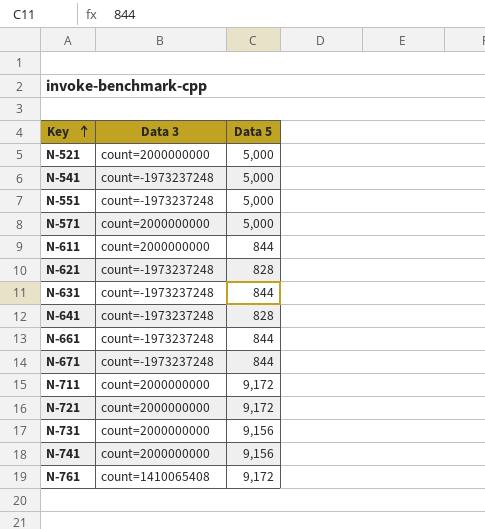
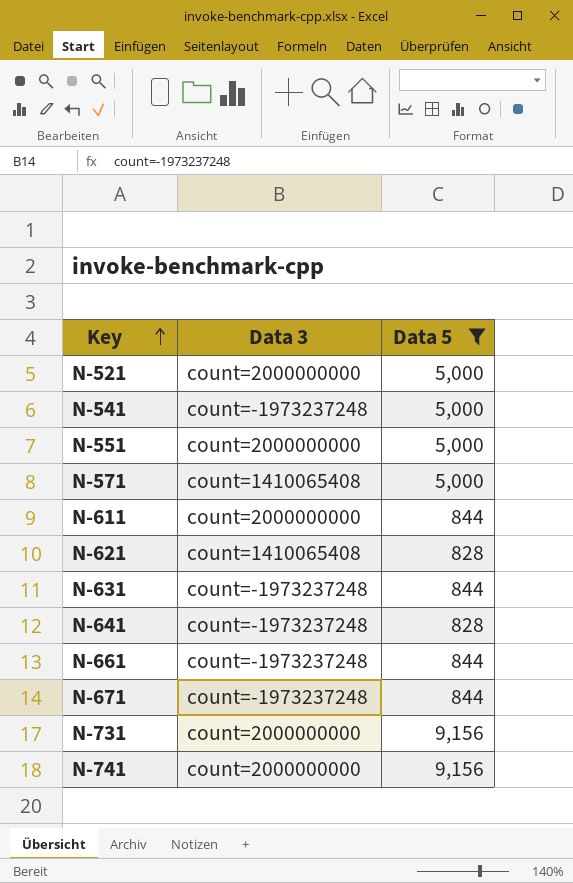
filter: none -> Data 5 != 9,172
N-551 | Data 3: count=-1973237248 -> count=2000000000
N-571 | Data 3: count=2000000000 -> count=1410065408
N-621 | Data 3: count=-1973237248 -> count=1410065408

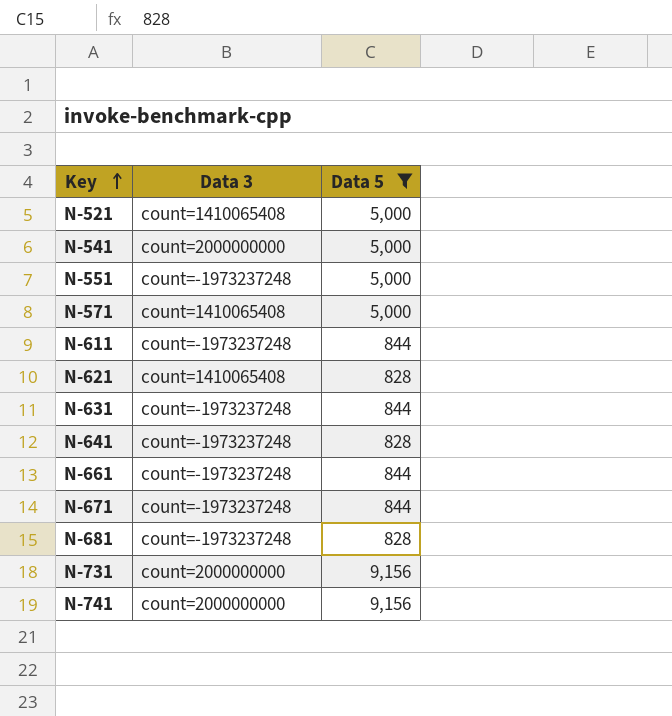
N-521 | Data 3: count=2000000000 -> count=1410065408
N-541 | Data 3: count=-1973237248 -> count=2000000000
N-551 | Data 3: count=2000000000 -> count=-1973237248
N-611 | Data 3: count=2000000000 -> count=-1973237248
row N-681: none -> count=-1973237248 | 828

